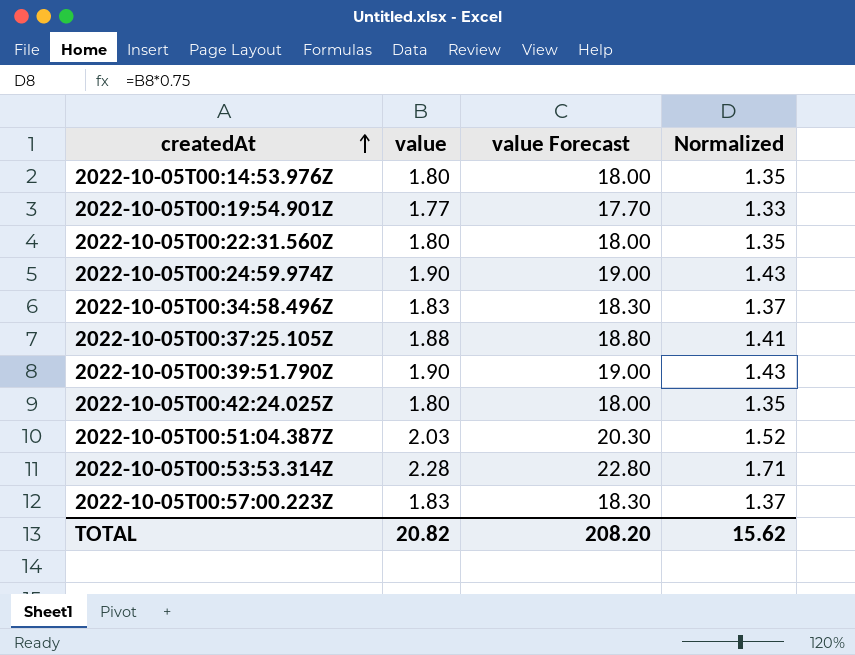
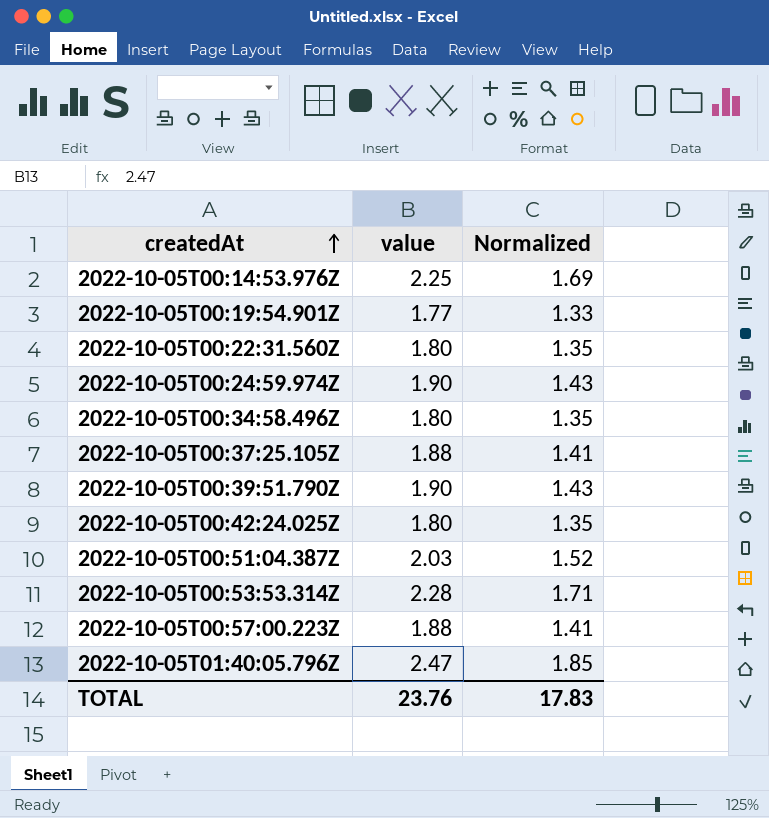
column value Forecast | formula: [value] * 10 -> none
2022-10-05T00:14:53.976Z | value: 1.80 -> 2.25
2022-10-05T00:14:53.976Z | Normalized: 1.35 -> 1.69
2022-10-05T00:34:58.496Z | value: 1.83 -> 1.80
2022-10-05T00:34:58.496Z | Normalized: 1.37 -> 1.35
2022-10-05T00:57:00.223Z | value: 1.83 -> 1.88
2022-10-05T00:57:00.223Z | Normalized: 1.37 -> 1.41
row 2022-10-05T01:40:05.796Z: none -> 2.47 | 1.85
TOTAL | value: 20.82 -> 23.76
TOTAL | Normalized: 15.62 -> 17.83

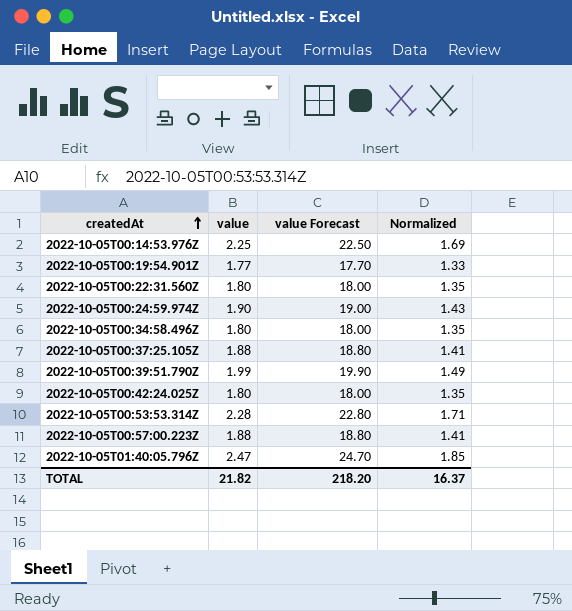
column value Forecast | formula: none -> [value] * 10
row 2022-10-05T00:51:04.387Z: 2.03 | 1.52 -> none
2022-10-05T00:39:51.790Z | value: 1.90 -> 1.99
2022-10-05T00:39:51.790Z | Normalized: 1.43 -> 1.49
TOTAL | value: 23.76 -> 21.82
TOTAL | Normalized: 17.83 -> 16.37

